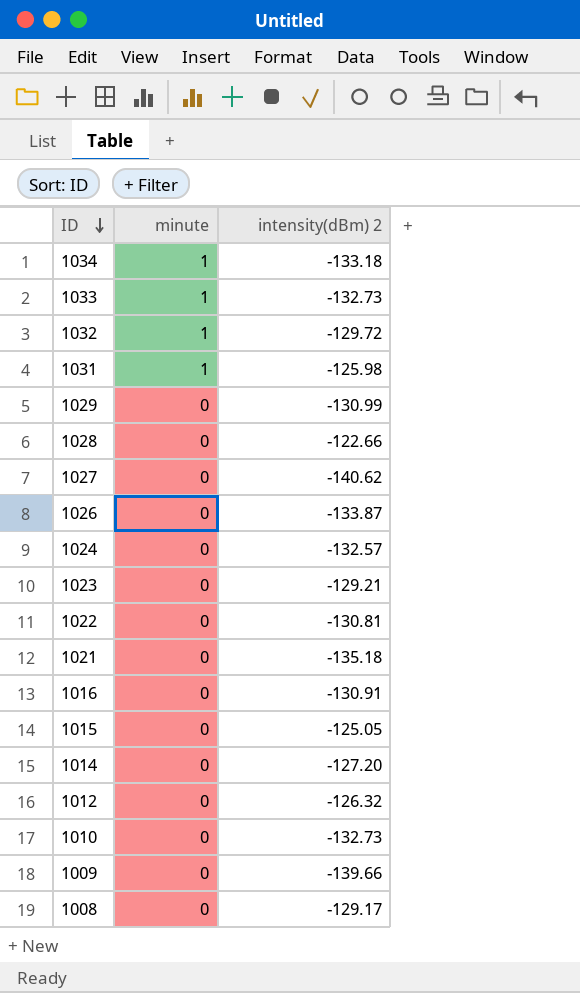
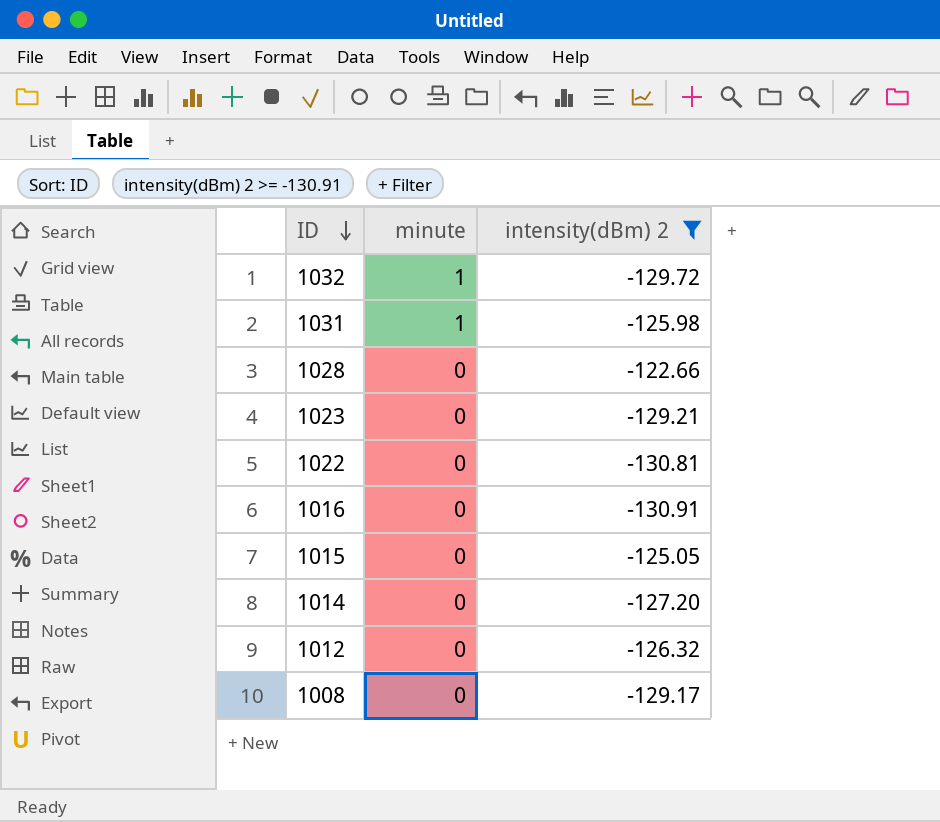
filter: none -> intensity(dBm) 2 >= -130.91

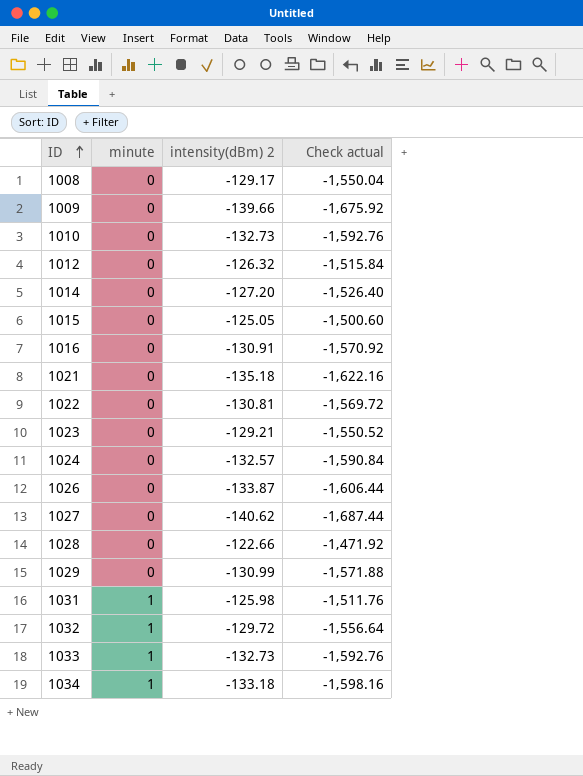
filter: intensity(dBm) 2 >= -130.91 -> none
row order: ID descending -> ID ascending
column Check actual | formula: none -> [intensity(dBm) 2] * 12

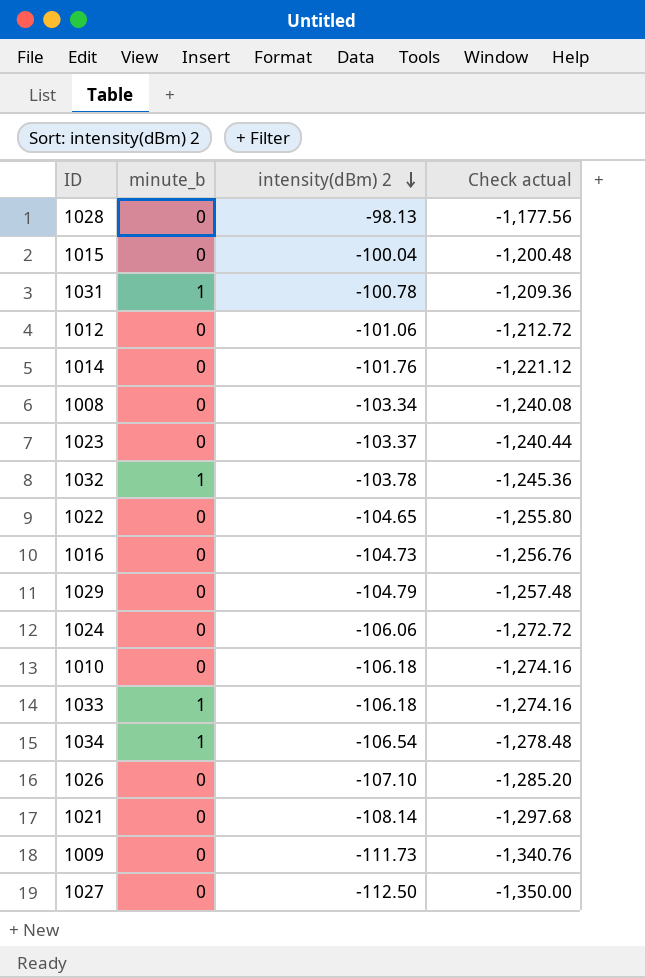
row order: ID ascending -> intensity(dBm) 2 descending
column name: minute -> minute_b
1028 | intensity(dBm) 2: -122.66 -> -98.13
1028 | Check actual: -1,471.92 -> -1,177.56
1015 | intensity(dBm) 2: -125.05 -> -100.04
1015 | Check actual: -1,500.60 -> -1,200.48
1031 | intensity(dBm) 2: -125.98 -> -100.78
1031 | Check actual: -1,511.76 -> -1,209.36
1012 | intensity(dBm) 2: -126.32 -> -101.06
1012 | Check actual: -1,515.84 -> -1,212.72
1014 | intensity(dBm) 2: -127.20 -> -101.76
1014 | Check actual: -1,526.40 -> -1,221.12
1008 | intensity(dBm) 2: -129.17 -> -103.34
1008 | Check actual: -1,550.04 -> -1,240.08
1023 | intensity(dBm) 2: -129.21 -> -103.37
1023 | Check actual: -1,550.52 -> -1,240.44
1032 | intensity(dBm) 2: -129.72 -> -103.78
1032 | Check actual: -1,556.64 -> -1,245.36
1022 | intensity(dBm) 2: -130.81 -> -104.65
1022 | Check actual: -1,569.72 -> -1,255.80
1016 | intensity(dBm) 2: -130.91 -> -104.73
1016 | Check actual: -1,570.92 -> -1,256.76
1029 | intensity(dBm) 2: -130.99 -> -104.79
1029 | Check actual: -1,571.88 -> -1,257.48
1024 | intensity(dBm) 2: -132.57 -> -106.06
1024 | Check actual: -1,590.84 -> -1,272.72
1010 | intensity(dBm) 2: -132.73 -> -106.18
1010 | Check actual: -1,592.76 -> -1,274.16
1033 | intensity(dBm) 2: -132.73 -> -106.18
1033 | Check actual: -1,592.76 -> -1,274.16
1034 | intensity(dBm) 2: -133.18 -> -106.54
1034 | Check actual: -1,598.16 -> -1,278.48
1026 | intensity(dBm) 2: -133.87 -> -107.10
1026 | Check actual: -1,606.44 -> -1,285.20
1021 | intensity(dBm) 2: -135.18 -> -108.14
1021 | Check actual: -1,622.16 -> -1,297.68
1009 | intensity(dBm) 2: -139.66 -> -111.73
1009 | Check actual: -1,675.92 -> -1,340.76
1027 | intensity(dBm) 2: -140.62 -> -112.50
1027 | Check actual: -1,687.44 -> -1,350.00

